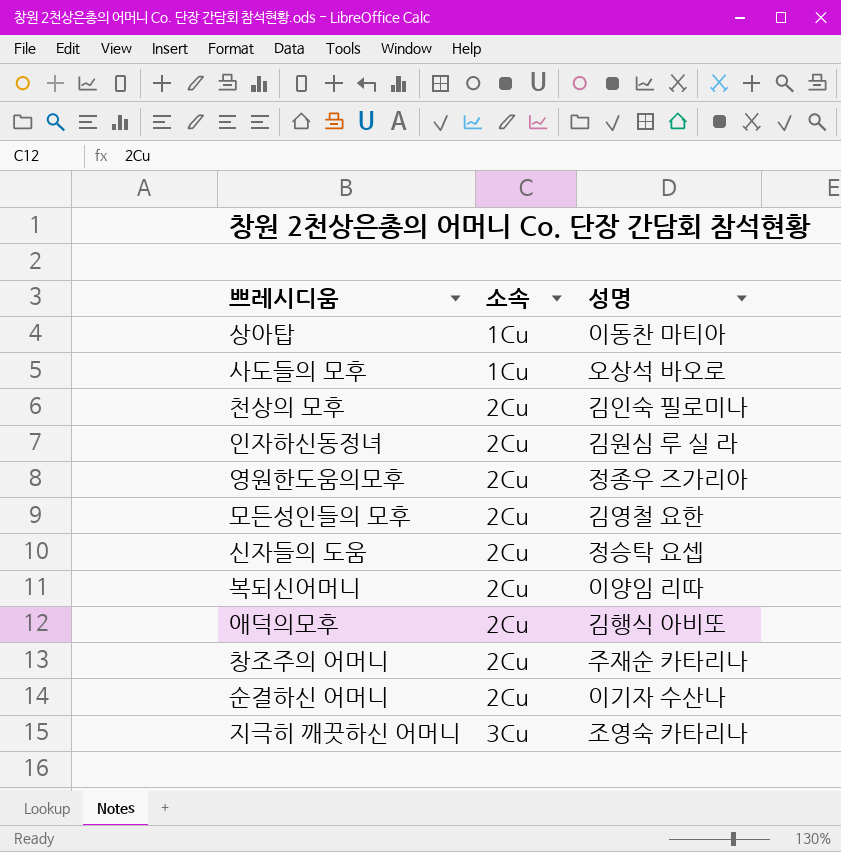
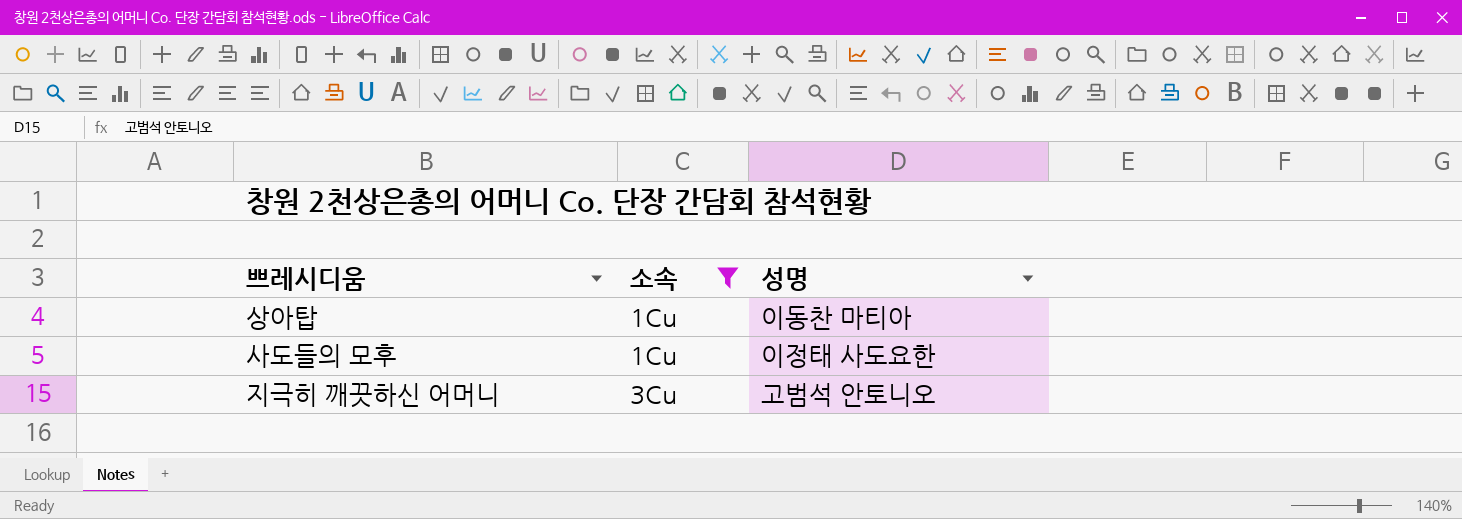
filter: none -> 소속 != 2Cu
사도들의 모후 | 성명: 오상석 바오로 -> 이정태 사도요한
지극히 깨끗하신 어머니 | 성명: 조영숙 카타리나 -> 고범석 안토니오

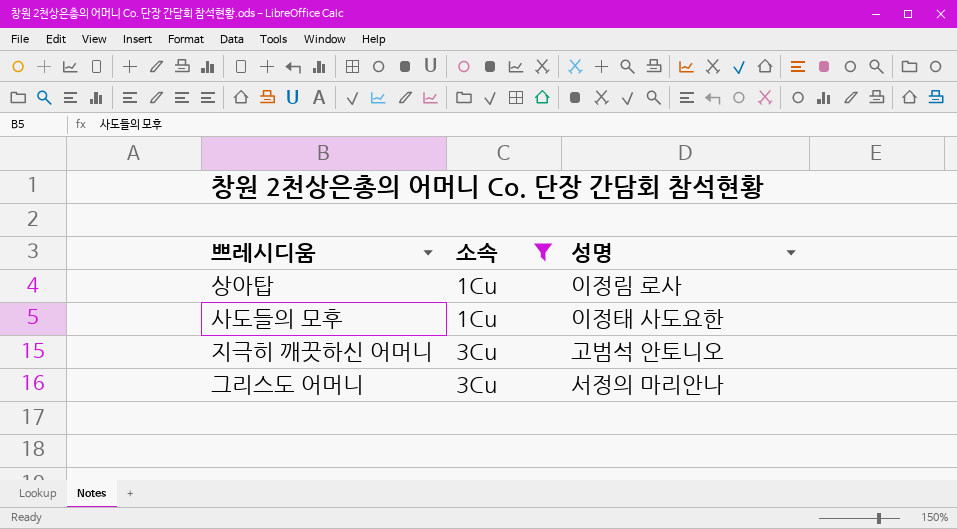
상아탑 | 성명: 이동찬 마티아 -> 이정림 로사
row 그리스도 어머니: none -> 3Cu | 서정의 마리안나

